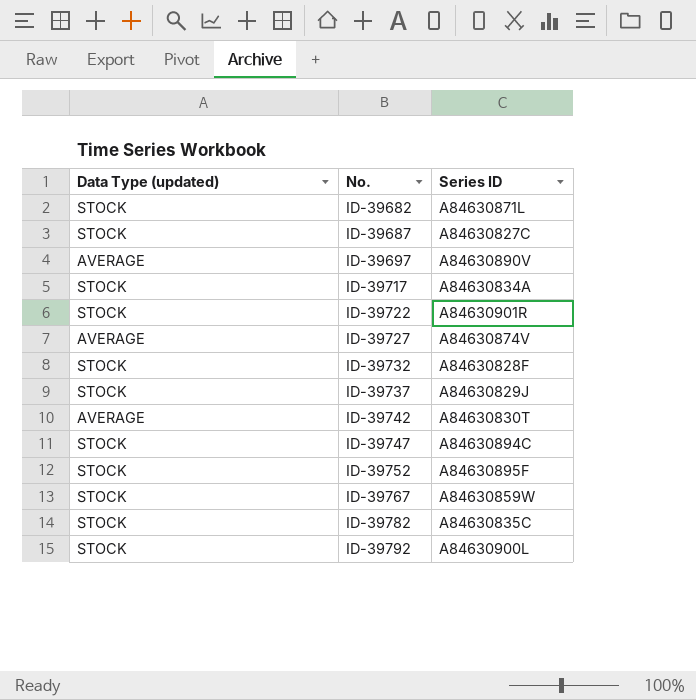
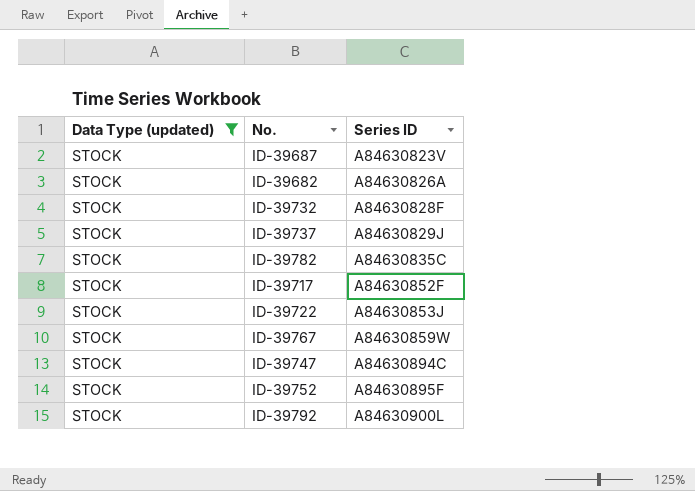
filter: none -> Data Type (updated) = STOCK
row order: No. ascending -> Series ID ascending
ID-39687 | Series ID: A84630827C -> A84630823V
ID-39682 | Series ID: A84630871L -> A84630826A
ID-39717 | Series ID: A84630834A -> A84630852F
ID-39722 | Series ID: A84630901R -> A84630853J

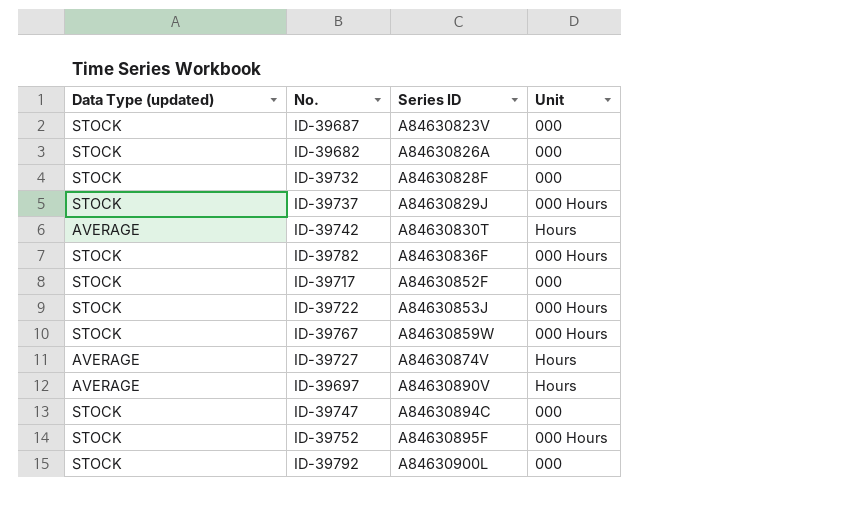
filter: Data Type (updated) = STOCK -> none
column Unit | position: none -> 4
ID-39782 | Series ID: A84630835C -> A84630836F

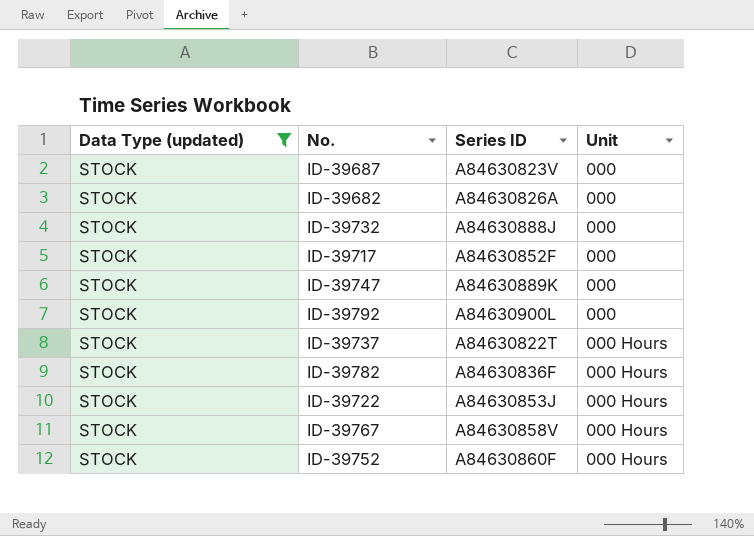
filter: none -> Data Type (updated) = STOCK
row order: Series ID ascending -> Unit ascending
ID-39732 | Series ID: A84630828F -> A84630888J
ID-39747 | Series ID: A84630894C -> A84630889K
ID-39737 | Series ID: A84630829J -> A84630822T
ID-39767 | Series ID: A84630859W -> A84630858V
ID-39752 | Series ID: A84630895F -> A84630860F

